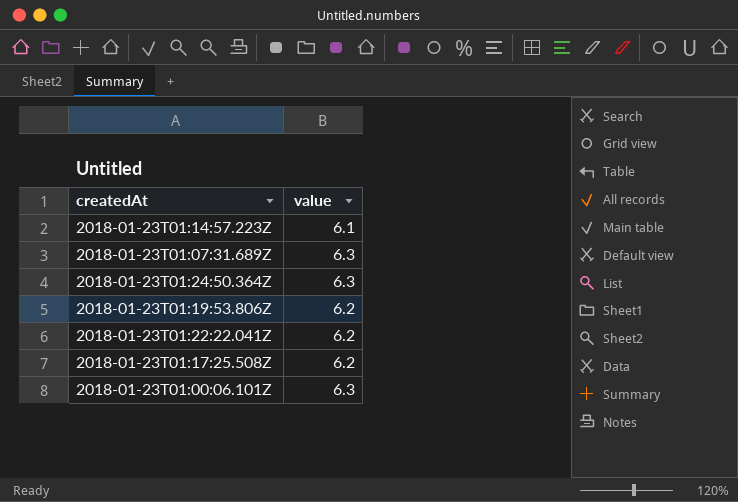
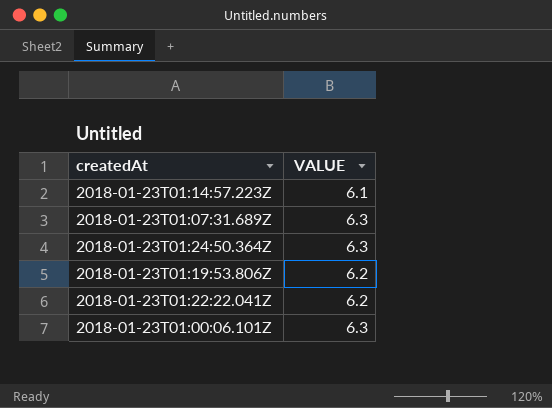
column name: value -> VALUE
row 2018-01-23T01:17:25.508Z: 6.2 -> none

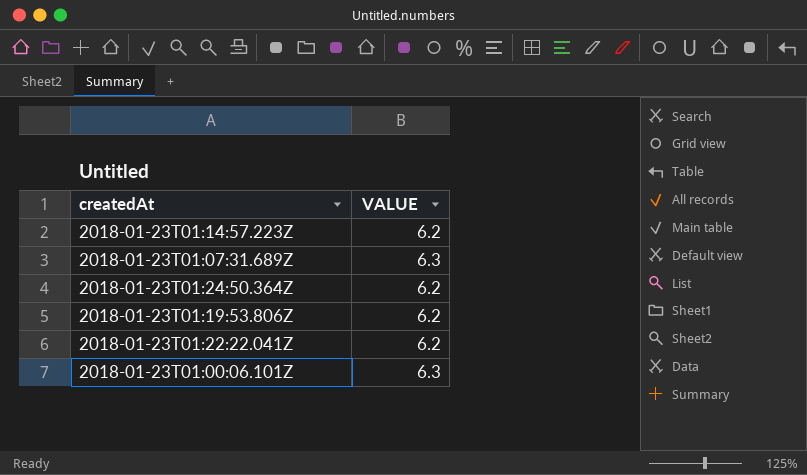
2018-01-23T01:14:57.223Z | VALUE: 6.1 -> 6.2
2018-01-23T01:24:50.364Z | VALUE: 6.3 -> 6.2

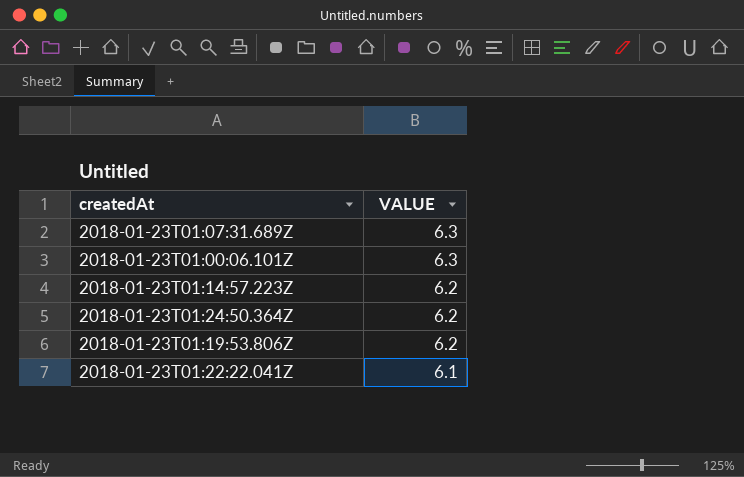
row order: none -> VALUE descending
2018-01-23T01:22:22.041Z | VALUE: 6.2 -> 6.1

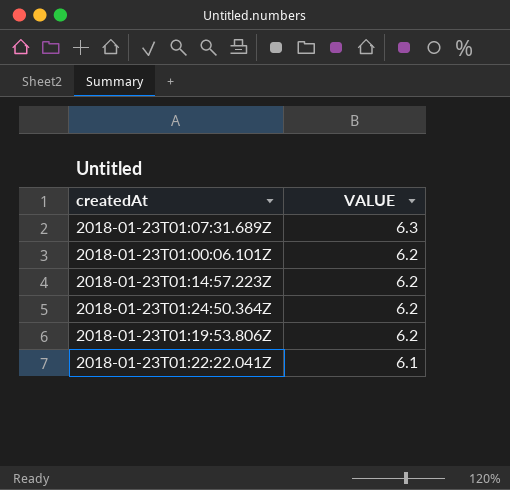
2018-01-23T01:00:06.101Z | VALUE: 6.3 -> 6.2

